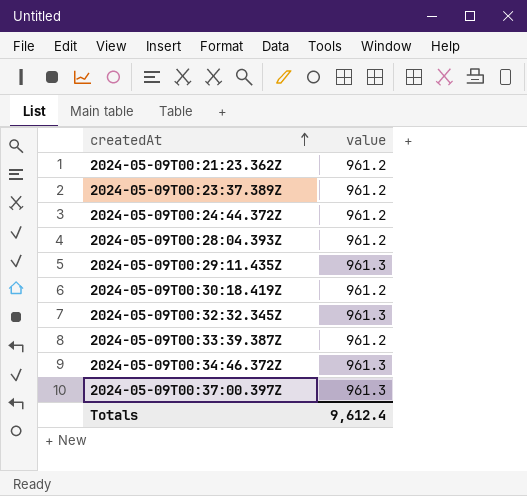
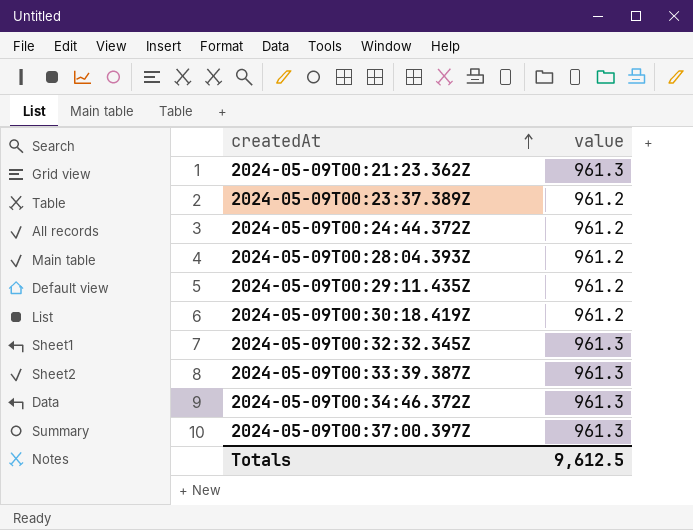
2024-05-09T00:21:23.362Z | value: 961.2 -> 961.3
2024-05-09T00:29:11.435Z | value: 961.3 -> 961.2
2024-05-09T00:33:39.387Z | value: 961.2 -> 961.3
Totals | value: 9,612.4 -> 9,612.5

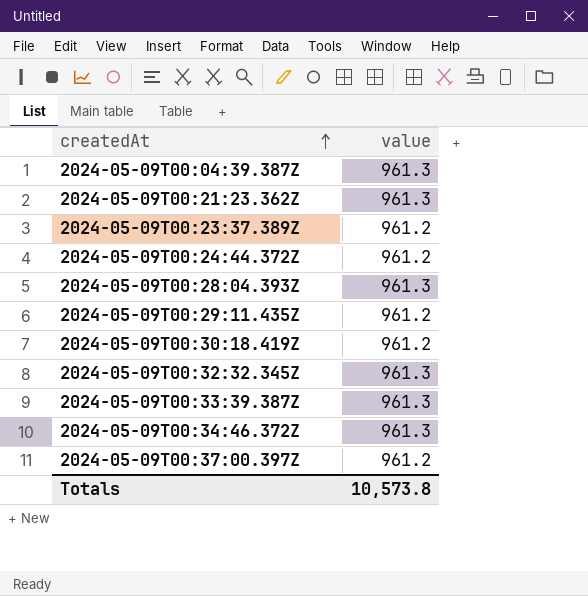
row 2024-05-09T00:04:39.387Z: none -> 961.3
2024-05-09T00:28:04.393Z | value: 961.2 -> 961.3
2024-05-09T00:37:00.397Z | value: 961.3 -> 961.2
Totals | value: 9,612.5 -> 10,573.8

